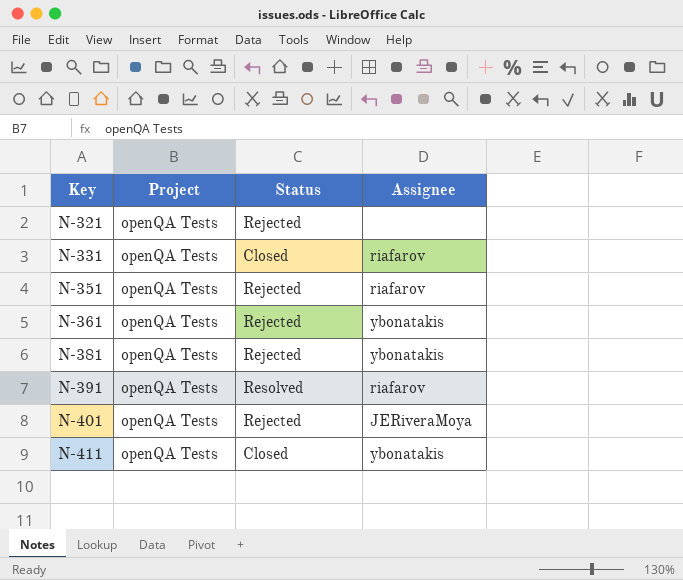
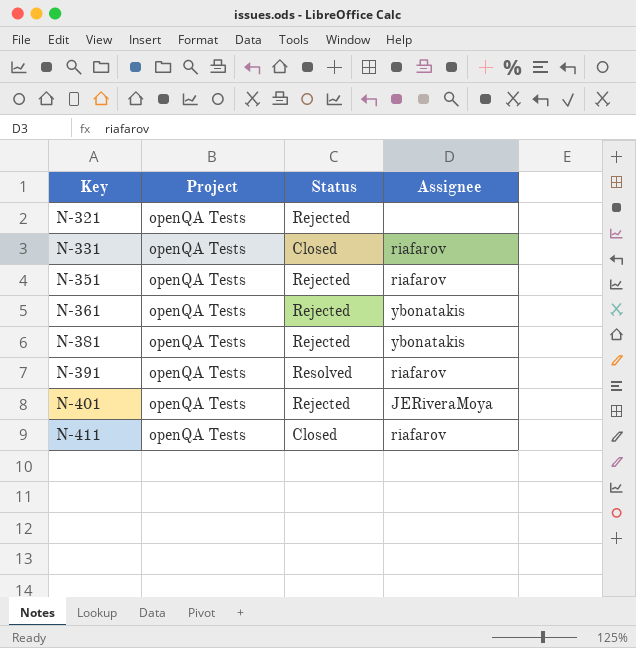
N-411 | Assignee: ybonatakis -> riafarov

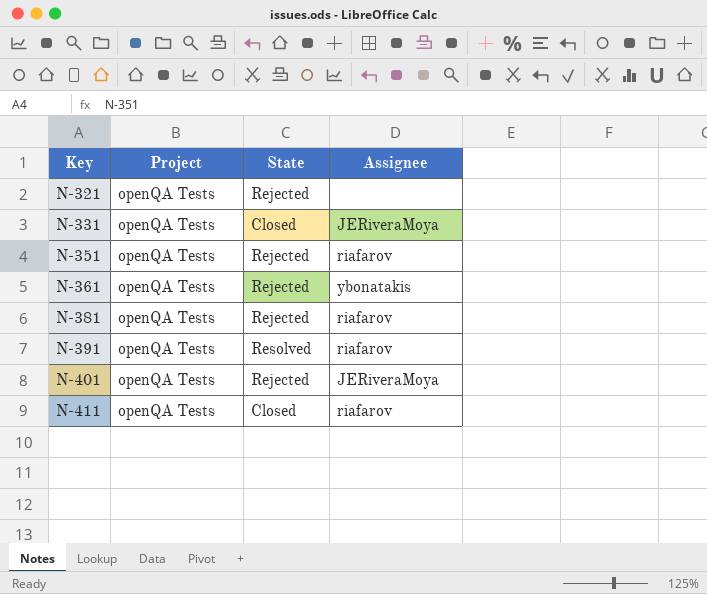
column name: Status -> State
N-331 | Assignee: riafarov -> JERiveraMoya
N-381 | Assignee: ybonatakis -> riafarov

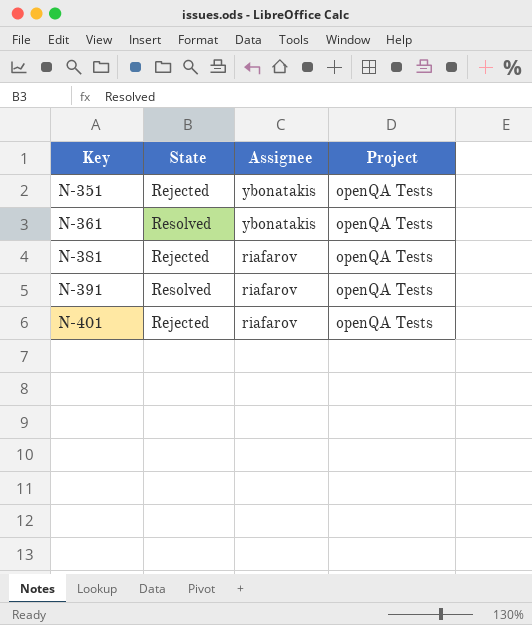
column Project | position: 2 -> 4
row N-321: openQA Tests | Rejected | none -> none
row N-331: openQA Tests | Closed | JERiveraMoya -> none
row N-411: openQA Tests | Closed | riafarov -> none
N-351 | Assignee: riafarov -> ybonatakis
N-361 | State: Rejected -> Resolved
N-401 | Assignee: JERiveraMoya -> riafarov

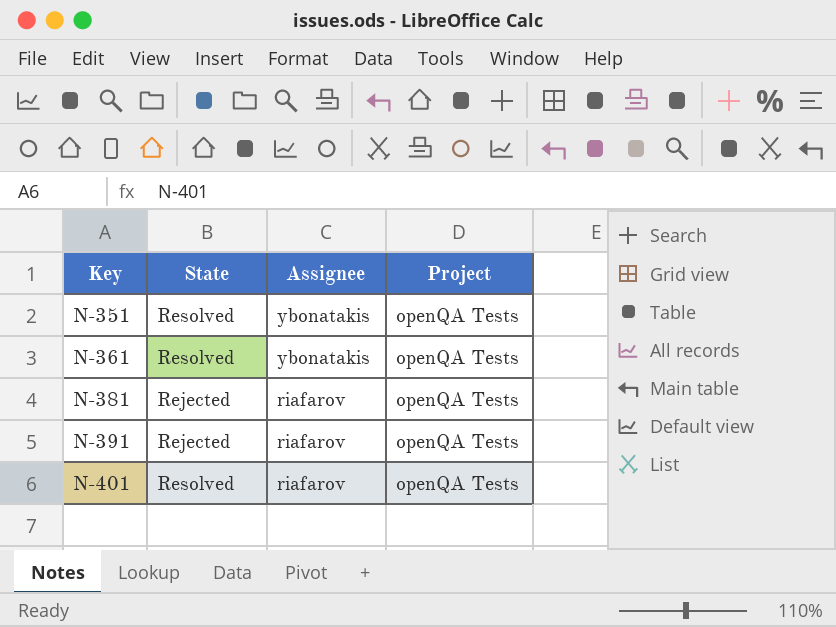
N-351 | State: Rejected -> Resolved
N-391 | State: Resolved -> Rejected
N-401 | State: Rejected -> Resolved

